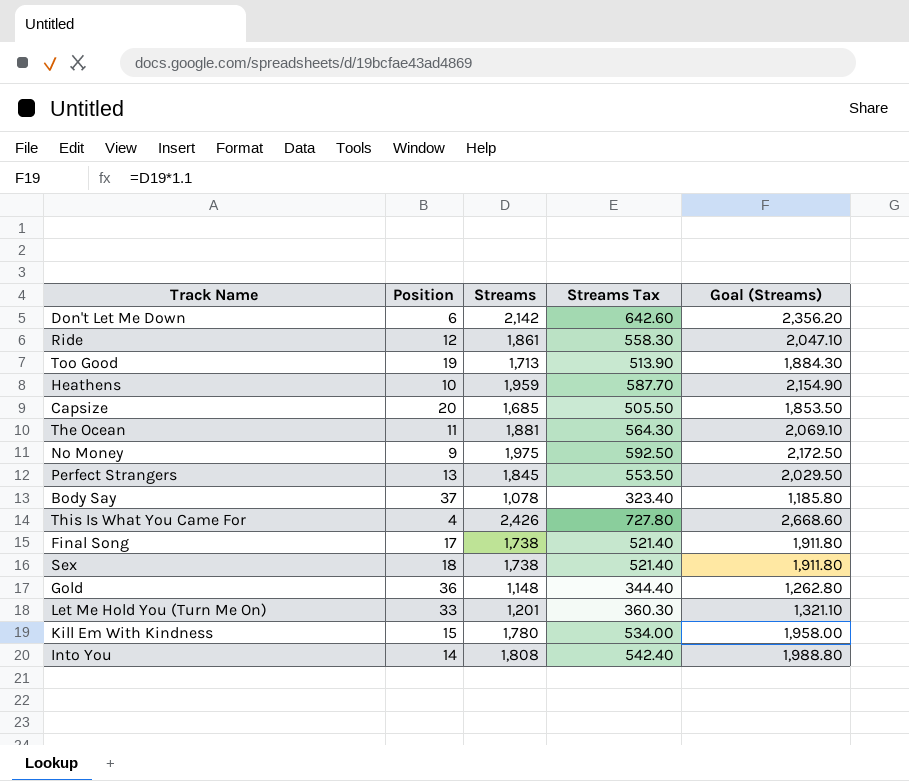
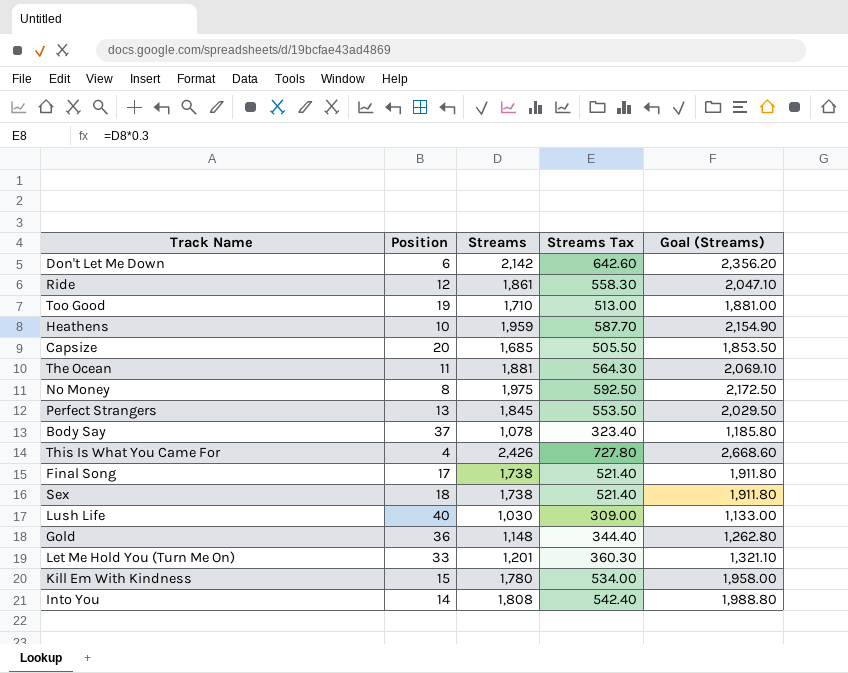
Too Good | Streams: 1,713 -> 1,710
Too Good | Streams Tax: 513.90 -> 513.00
Too Good | Goal (Streams): 1,884.30 -> 1,881.00
No Money | Position: 9 -> 8
row Lush Life: none -> 40 | 1,030 | 309.00 | 1,133.00

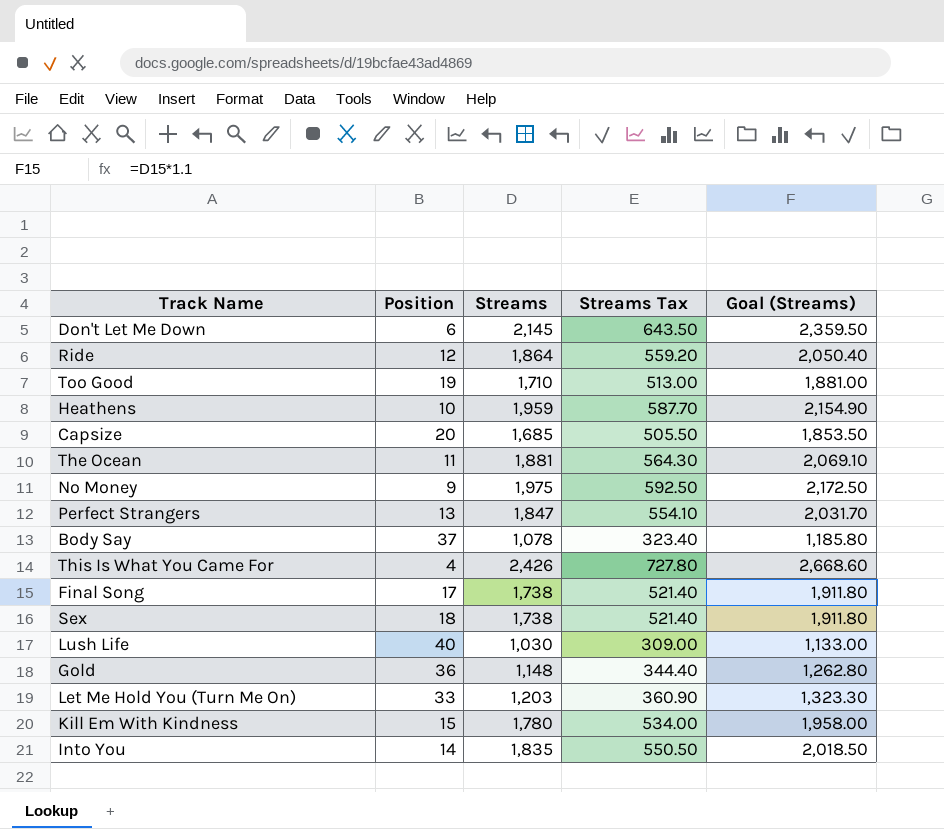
Don't Let Me Down | Streams: 2,142 -> 2,145
Don't Let Me Down | Streams Tax: 642.60 -> 643.50
Don't Let Me Down | Goal (Streams): 2,356.20 -> 2,359.50
Ride | Streams: 1,861 -> 1,864
Ride | Streams Tax: 558.30 -> 559.20
Ride | Goal (Streams): 2,047.10 -> 2,050.40
No Money | Position: 8 -> 9
Perfect Strangers | Streams: 1,845 -> 1,847
Perfect Strangers | Streams Tax: 553.50 -> 554.10
Perfect Strangers | Goal (Streams): 2,029.50 -> 2,031.70
Let Me Hold You (Turn Me On) | Streams: 1,201 -> 1,203
Let Me Hold You (Turn Me On) | Streams Tax: 360.30 -> 360.90
Let Me Hold You (Turn Me On) | Goal (Streams): 1,321.10 -> 1,323.30
Into You | Streams: 1,808 -> 1,835
Into You | Streams Tax: 542.40 -> 550.50
Into You | Goal (Streams): 1,988.80 -> 2,018.50

